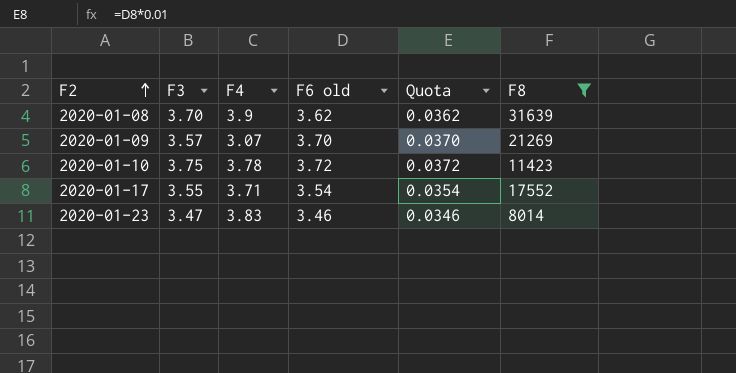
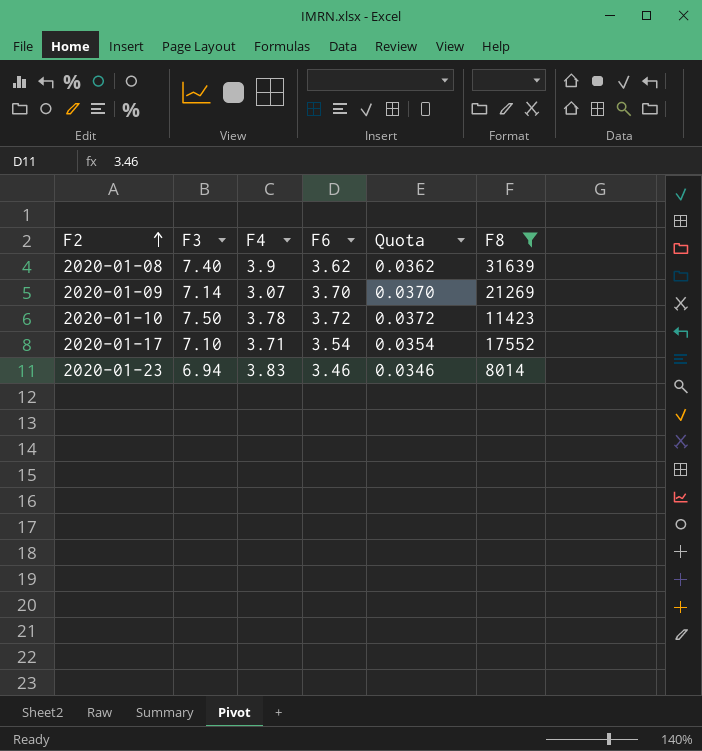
column name: F6 old -> F6
2020-01-08 | F3: 3.70 -> 7.40
2020-01-09 | F3: 3.57 -> 7.14
2020-01-10 | F3: 3.75 -> 7.50
2020-01-17 | F3: 3.55 -> 7.10
2020-01-23 | F3: 3.47 -> 6.94

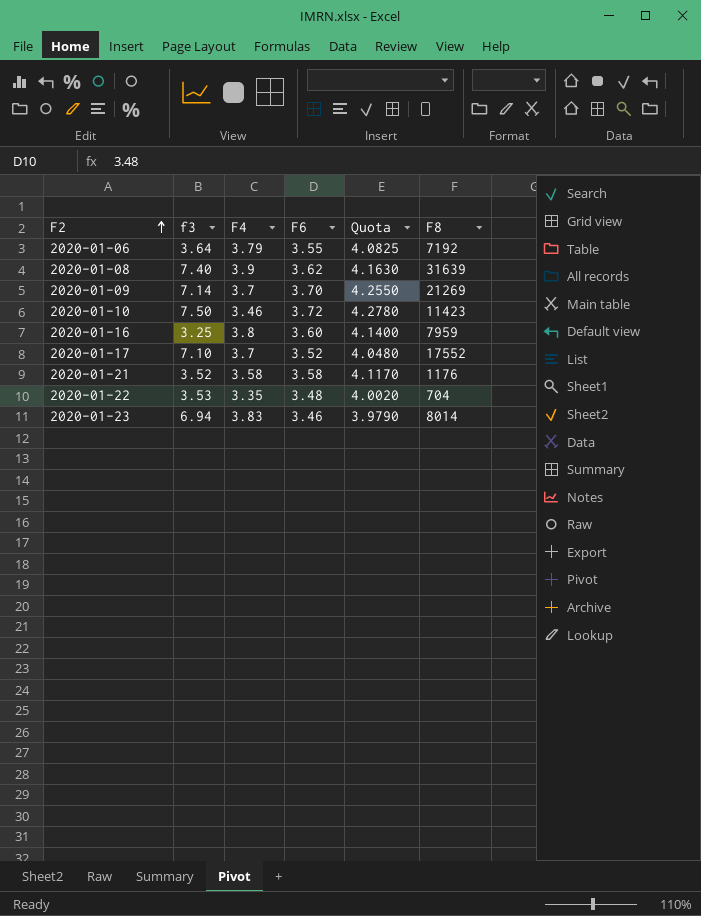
filter: F8 >= 8014 -> none
column name: F3 -> f3
column Quota | formula: [F6] * 0.01 -> [F6] * 1.15
2020-01-09 | F4: 3.07 -> 3.7
2020-01-10 | F4: 3.78 -> 3.46
2020-01-17 | F4: 3.71 -> 3.7
2020-01-17 | F6: 3.54 -> 3.52

